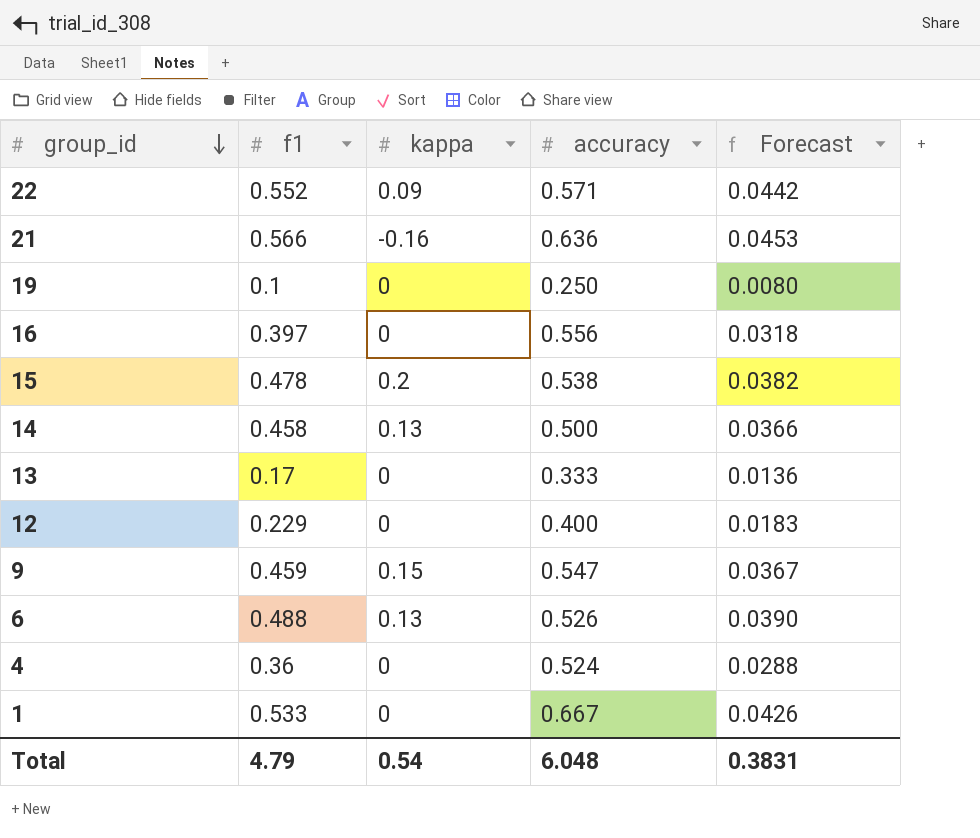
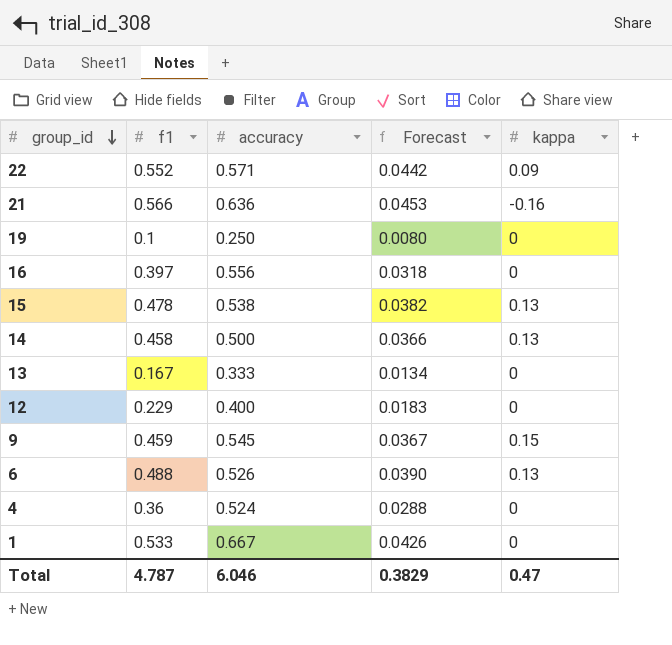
column kappa | position: 3 -> 5
15 | kappa: 0.2 -> 0.13
13 | f1: 0.17 -> 0.167
13 | Forecast: 0.0136 -> 0.0134
9 | accuracy: 0.547 -> 0.545
Total | f1: 4.79 -> 4.787
Total | accuracy: 6.048 -> 6.046
Total | Forecast: 0.3831 -> 0.3829
Total | kappa: 0.54 -> 0.47

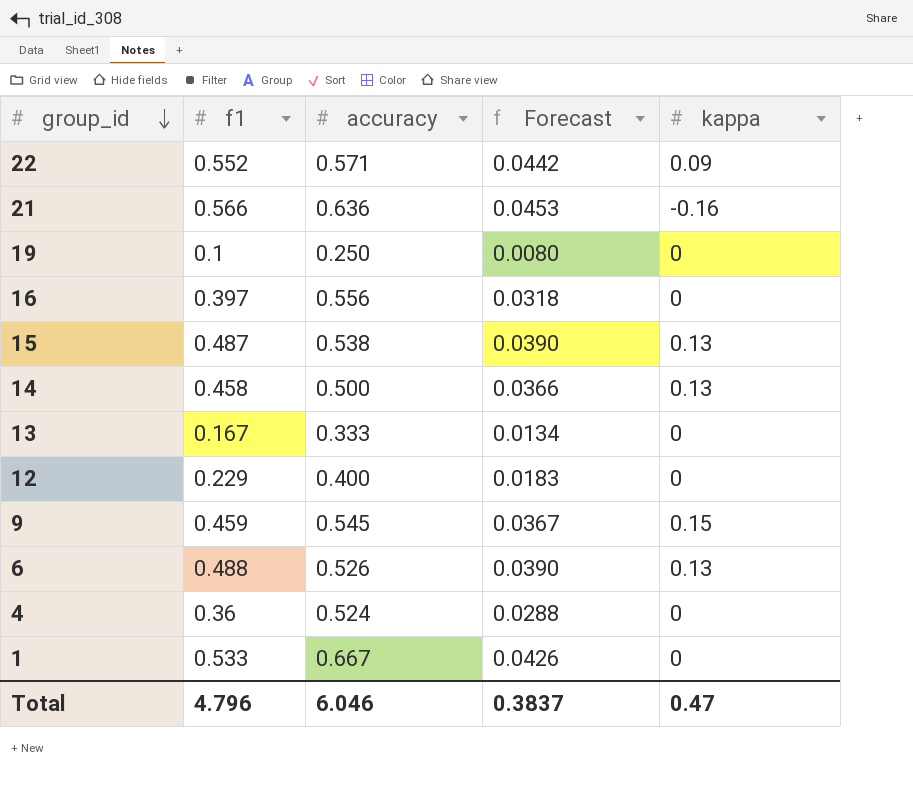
15 | f1: 0.478 -> 0.487
15 | Forecast: 0.0382 -> 0.0390
Total | f1: 4.787 -> 4.796
Total | Forecast: 0.3829 -> 0.3837

